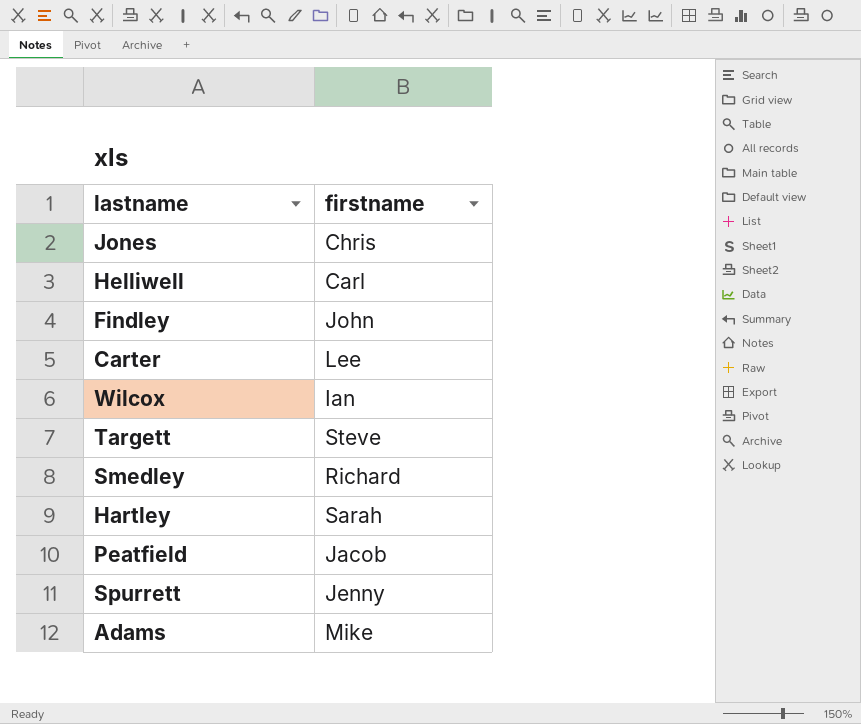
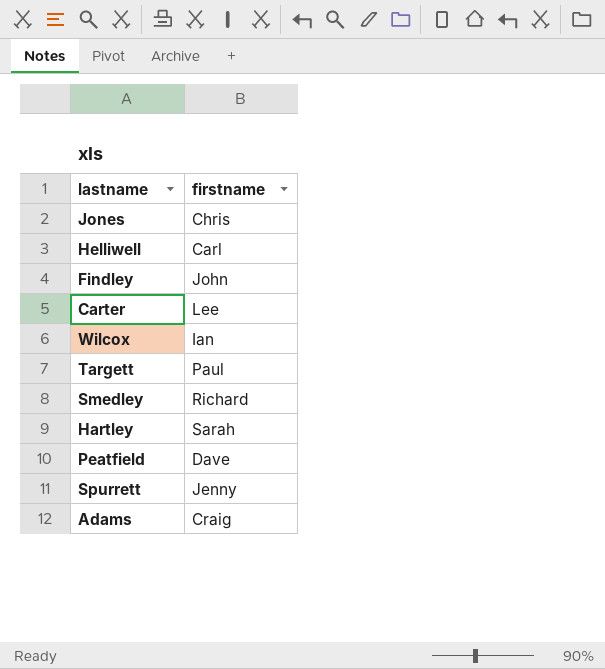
Targett | firstname: Steve -> Paul
Peatfield | firstname: Jacob -> Dave
Adams | firstname: Mike -> Craig

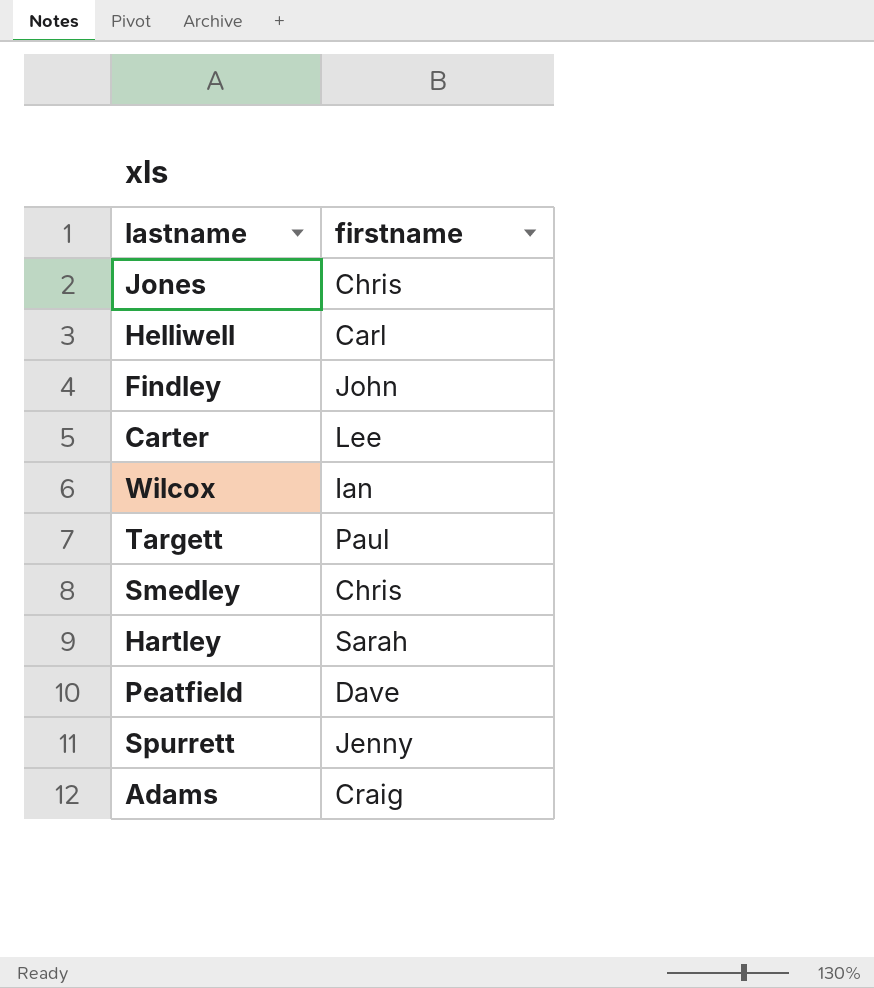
Smedley | firstname: Richard -> Chris

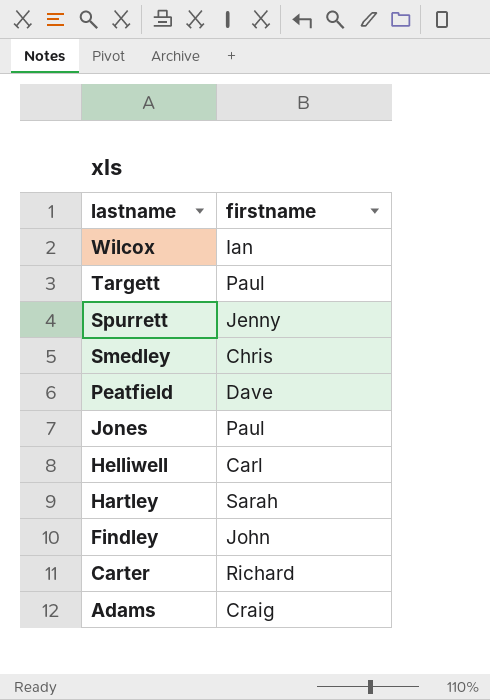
row order: none -> lastname descending
Jones | firstname: Chris -> Paul
Carter | firstname: Lee -> Richard

